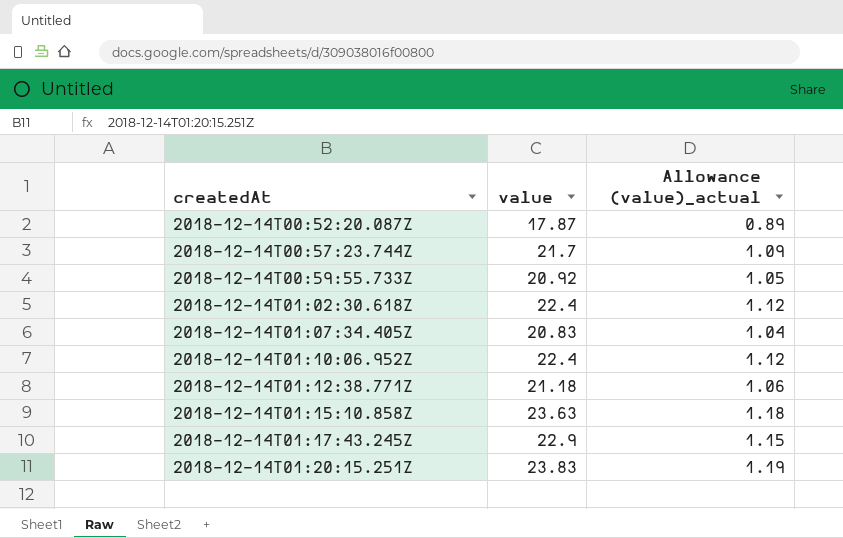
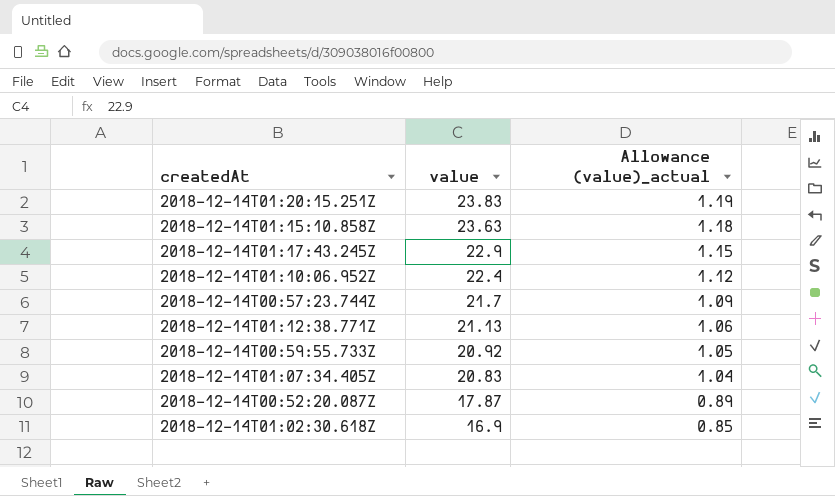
row order: createdAt ascending -> value descending
2018-12-14T01:12:38.771Z | value: 21.18 -> 21.13
2018-12-14T01:02:30.618Z | value: 22.4 -> 16.9
2018-12-14T01:02:30.618Z | Allowance (value)_actual: 1.12 -> 0.85

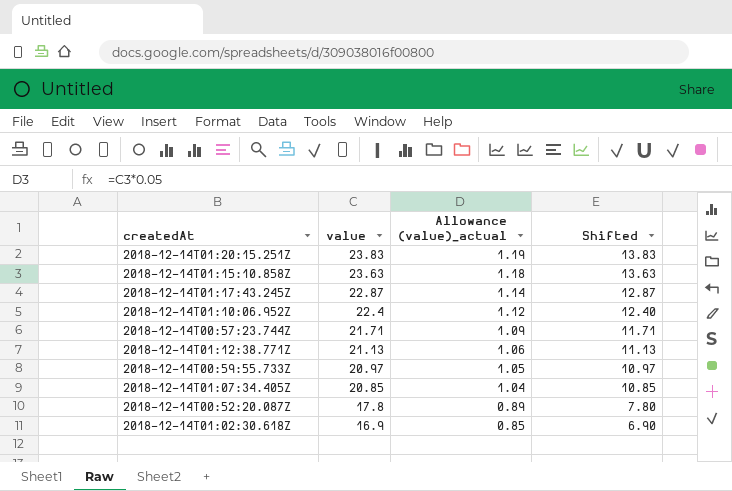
column Shifted | formula: none -> [value] - 10
2018-12-14T01:17:43.245Z | value: 22.9 -> 22.87
2018-12-14T01:17:43.245Z | Allowance (value)_actual: 1.15 -> 1.14
2018-12-14T00:57:23.744Z | value: 21.7 -> 21.71
2018-12-14T00:59:55.733Z | value: 20.92 -> 20.97
2018-12-14T01:07:34.405Z | value: 20.83 -> 20.85
2018-12-14T00:52:20.087Z | value: 17.87 -> 17.8

